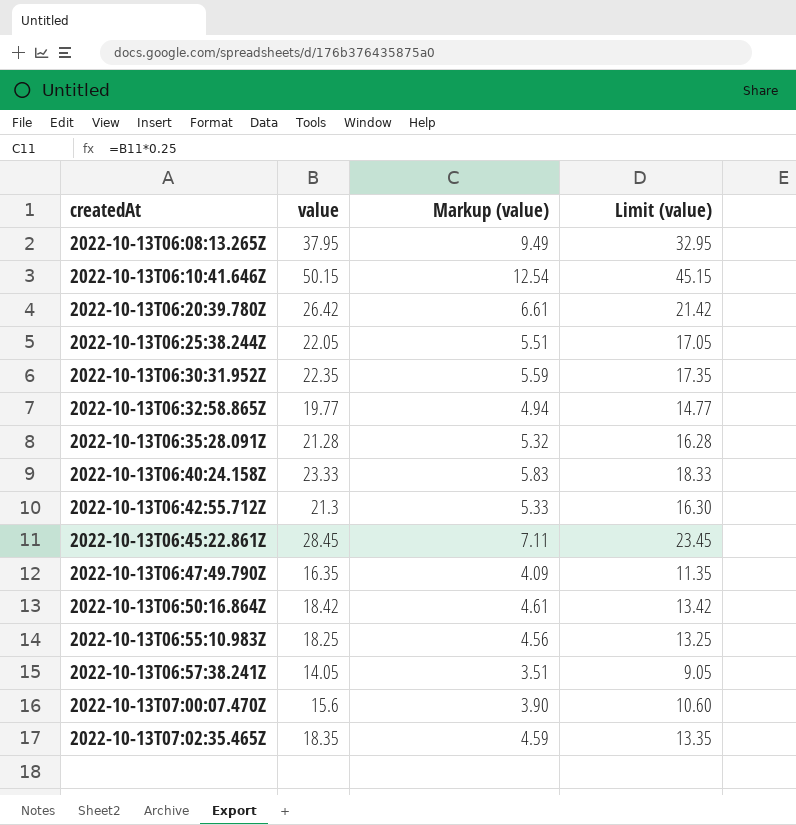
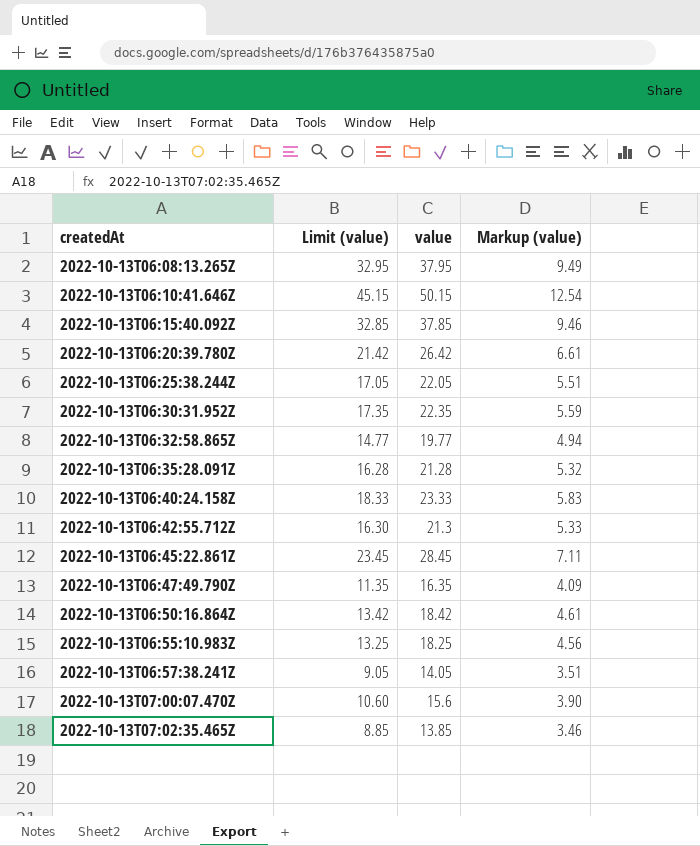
column Limit (value) | position: 4 -> 2
row 2022-10-13T06:15:40.092Z: none -> 32.85 | 37.85 | 9.46
2022-10-13T07:02:35.465Z | Limit (value): 13.35 -> 8.85
2022-10-13T07:02:35.465Z | value: 18.35 -> 13.85
2022-10-13T07:02:35.465Z | Markup (value): 4.59 -> 3.46

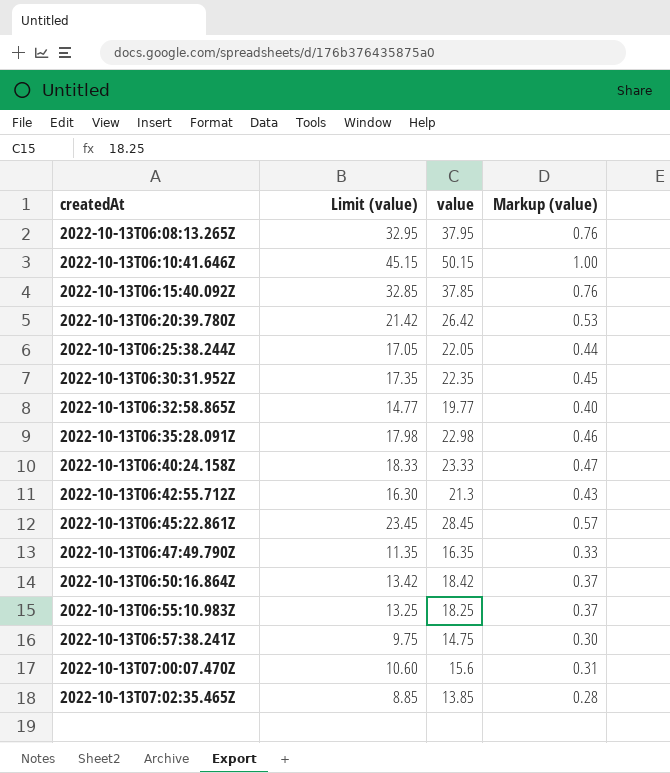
column Markup (value) | formula: [value] * 0.25 -> [value] * 0.02
2022-10-13T06:35:28.091Z | Limit (value): 16.28 -> 17.98
2022-10-13T06:35:28.091Z | value: 21.28 -> 22.98
2022-10-13T06:57:38.241Z | Limit (value): 9.05 -> 9.75
2022-10-13T06:57:38.241Z | value: 14.05 -> 14.75

